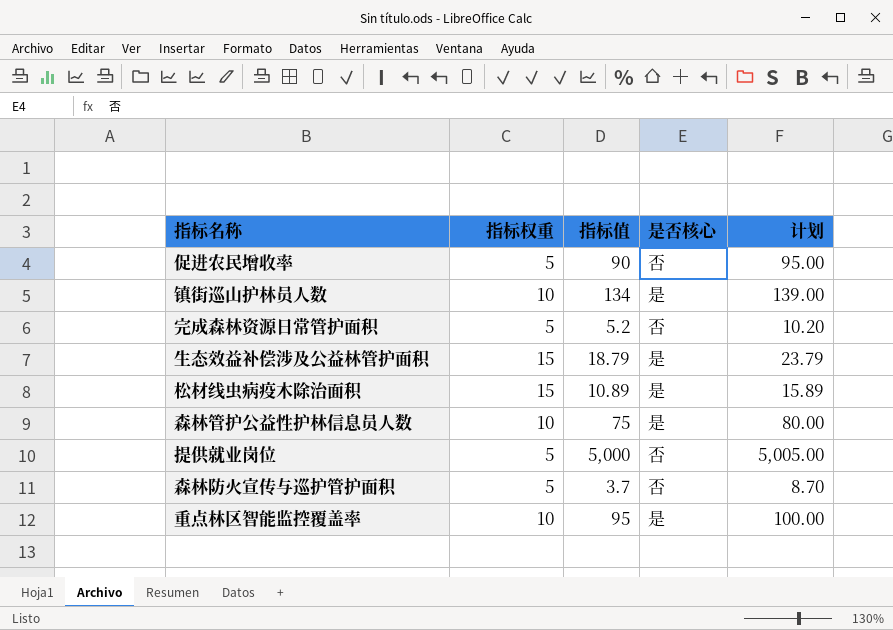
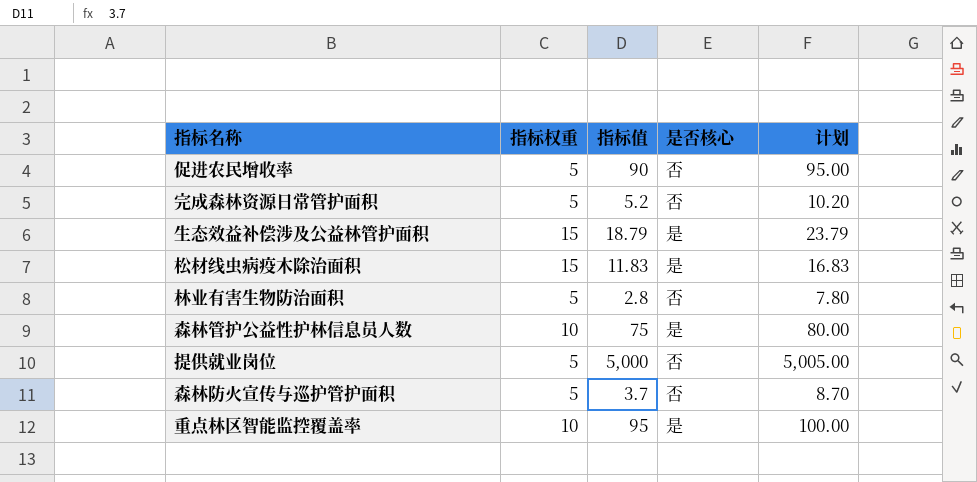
row 镇街巡山护林员人数: 10 | 134 | 是 | 139.00 -> none
松材线虫病疫木除治面积 | 指标值: 10.89 -> 11.83
松材线虫病疫木除治面积 | 计划: 15.89 -> 16.83
row 林业有害生物防治面积: none -> 5 | 2.8 | 否 | 7.80

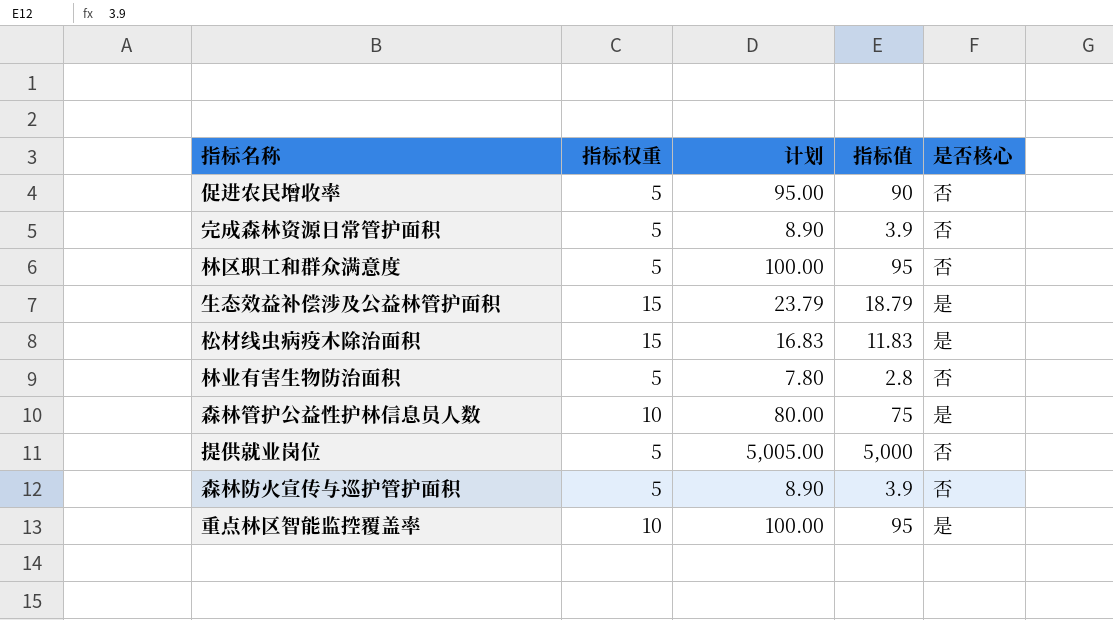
column 计划 | position: 5 -> 3
完成森林资源日常管护面积 | 计划: 10.20 -> 8.90
完成森林资源日常管护面积 | 指标值: 5.2 -> 3.9
row 林区职工和群众满意度: none -> 5 | 100.00 | 95 | 否
森林防火宣传与巡护管护面积 | 计划: 8.70 -> 8.90
森林防火宣传与巡护管护面积 | 指标值: 3.7 -> 3.9

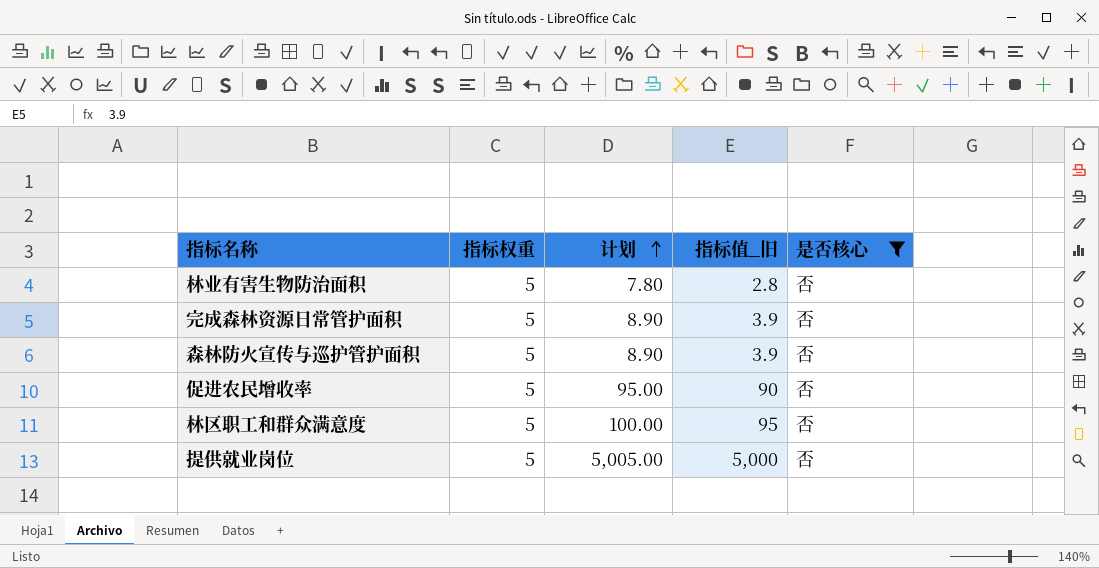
filter: none -> 是否核心 = 否
row order: none -> 计划 ascending
column name: 指标值 -> 指标值_旧

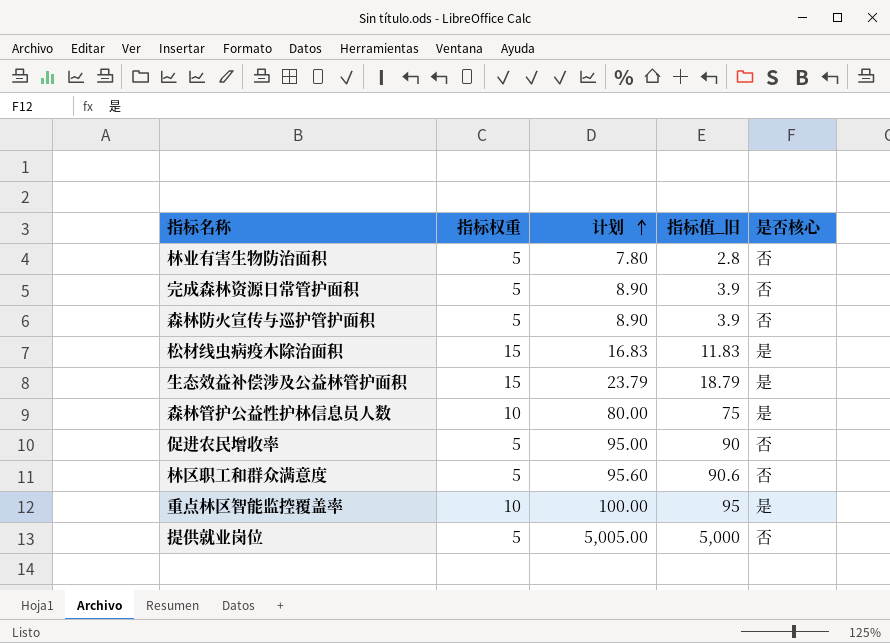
filter: 是否核心 = 否 -> none
林区职工和群众满意度 | 计划: 100.00 -> 95.60
林区职工和群众满意度 | 指标值_旧: 95 -> 90.6

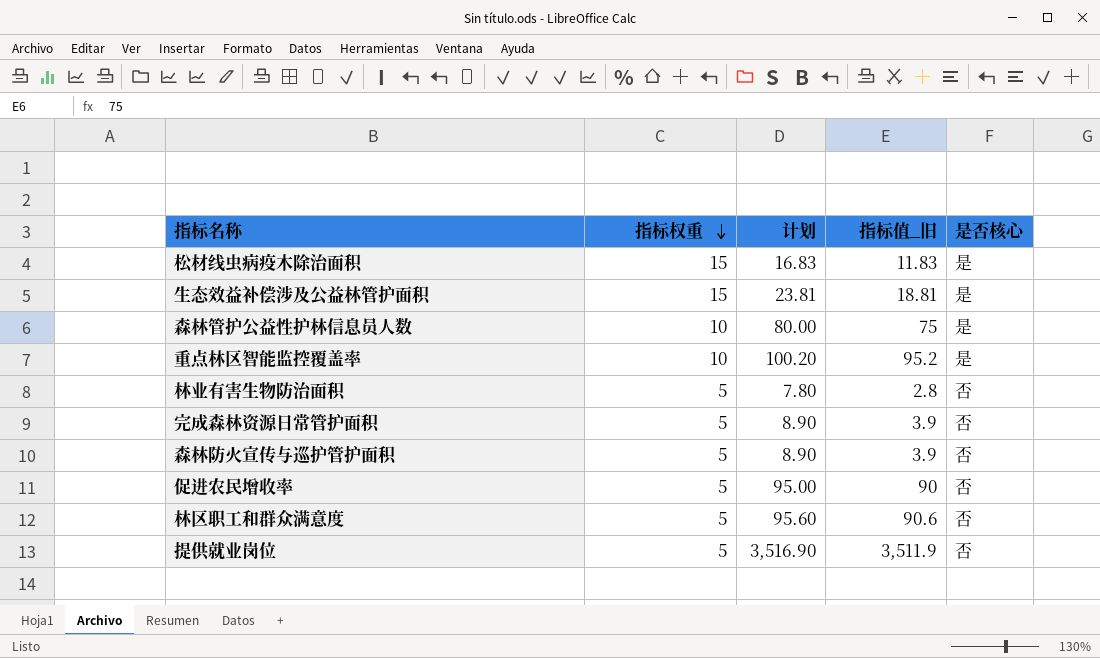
row order: 计划 ascending -> 指标权重 descending
生态效益补偿涉及公益林管护面积 | 计划: 23.79 -> 23.81
生态效益补偿涉及公益林管护面积 | 指标值_旧: 18.79 -> 18.81
重点林区智能监控覆盖率 | 计划: 100.00 -> 100.20
重点林区智能监控覆盖率 | 指标值_旧: 95 -> 95.2
提供就业岗位 | 计划: 5,005.00 -> 3,516.90
提供就业岗位 | 指标值_旧: 5,000 -> 3,511.9

